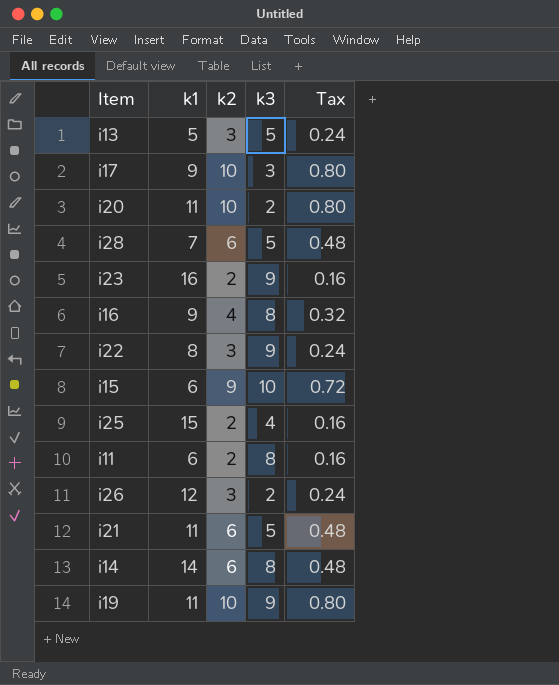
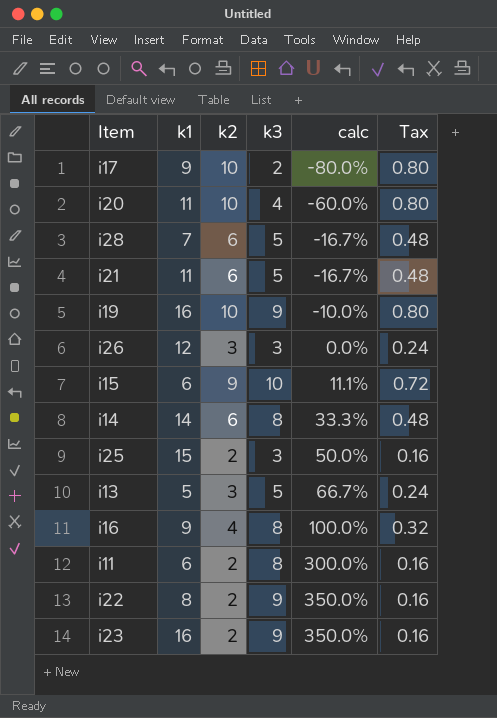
row order: none -> calc ascending
column calc | formula: none -> ([k3] - [k2]) / [k2]
i17 | k3: 3 -> 2
i20 | k3: 2 -> 4
i19 | k1: 11 -> 16
i26 | k3: 2 -> 3
i25 | k3: 4 -> 3
i22 | k2: 3 -> 2
i22 | Tax: 0.24 -> 0.16

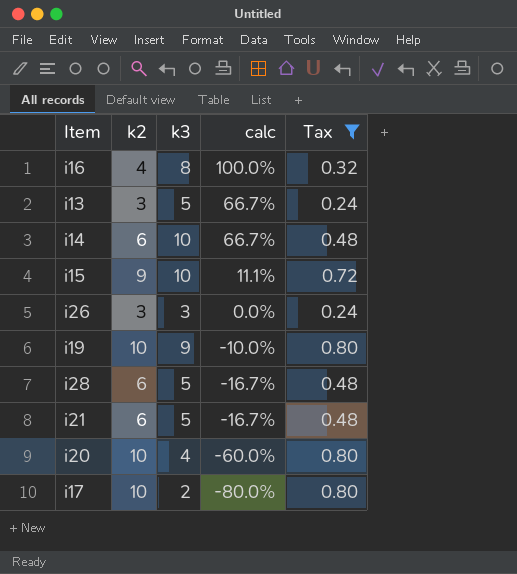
filter: none -> Tax != 0.16
row order: calc ascending -> calc descending
column k1 | position: 2 -> none
i14 | k3: 8 -> 10
i14 | calc: 33.3% -> 66.7%

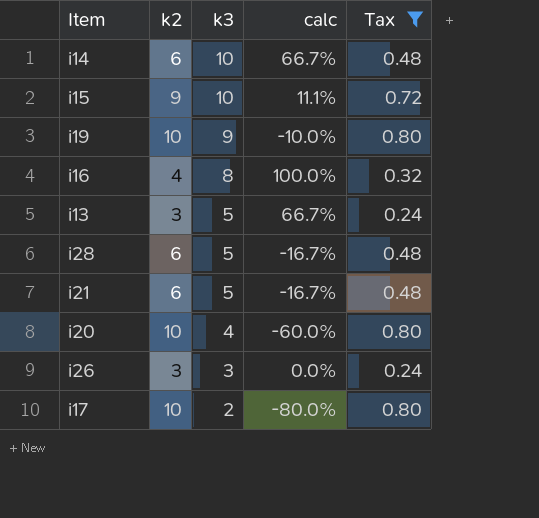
row order: calc descending -> k3 descending

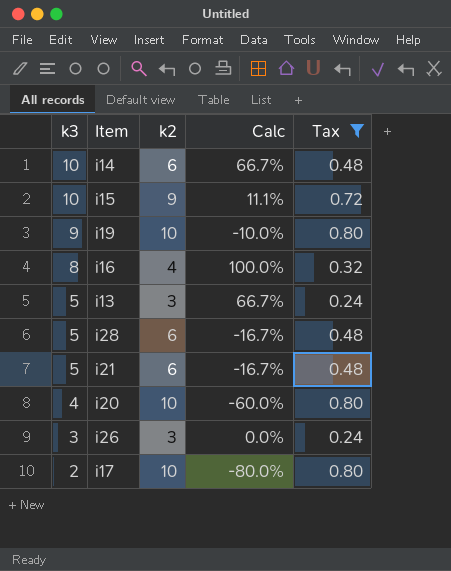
column k3 | position: 3 -> 1
column name: calc -> Calc

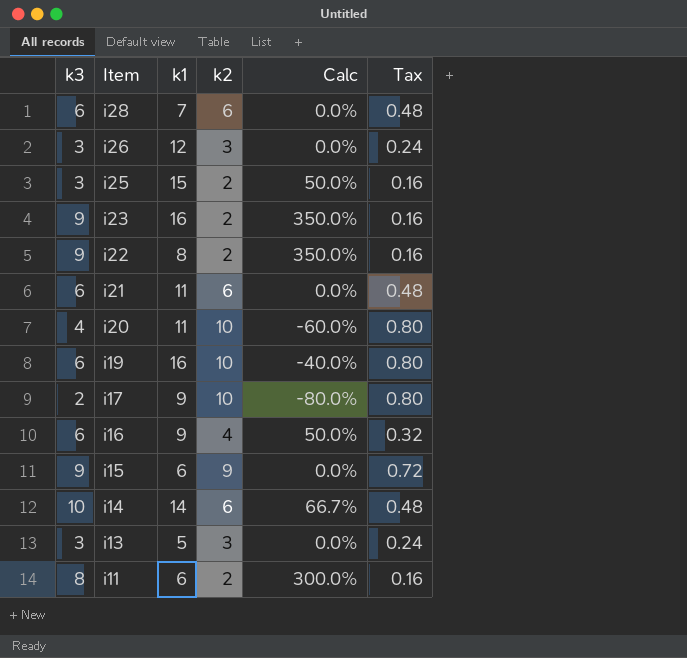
filter: Tax != 0.16 -> none
row order: k3 descending -> Item descending
column k1 | position: none -> 3
i28 | k3: 5 -> 6
i28 | Calc: -16.7% -> 0.0%
i21 | k3: 5 -> 6
i21 | Calc: -16.7% -> 0.0%
i19 | k3: 9 -> 6
i19 | Calc: -10.0% -> -40.0%
i16 | k3: 8 -> 6
i16 | Calc: 100.0% -> 50.0%
i15 | k3: 10 -> 9
i15 | Calc: 11.1% -> 0.0%
i13 | k3: 5 -> 3
i13 | Calc: 66.7% -> 0.0%

